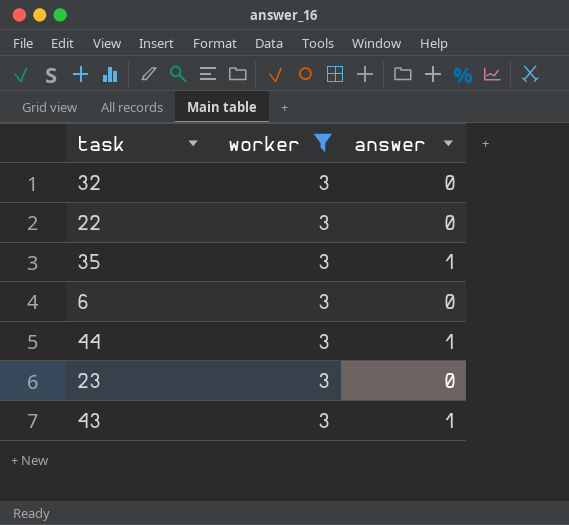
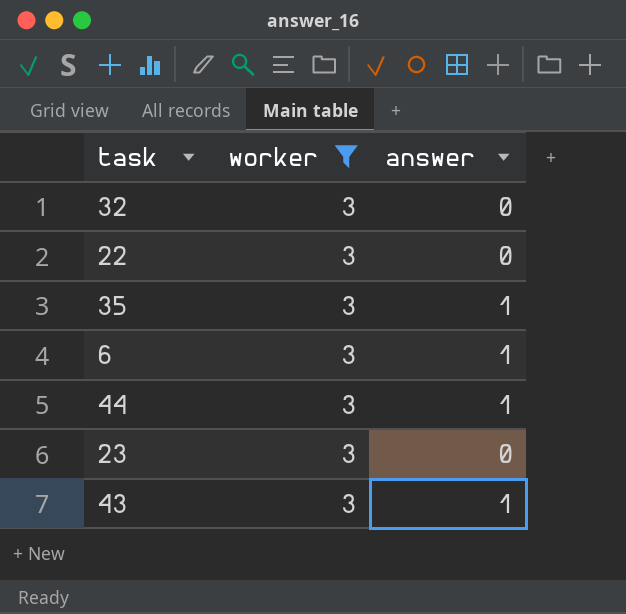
6 | answer: 0 -> 1

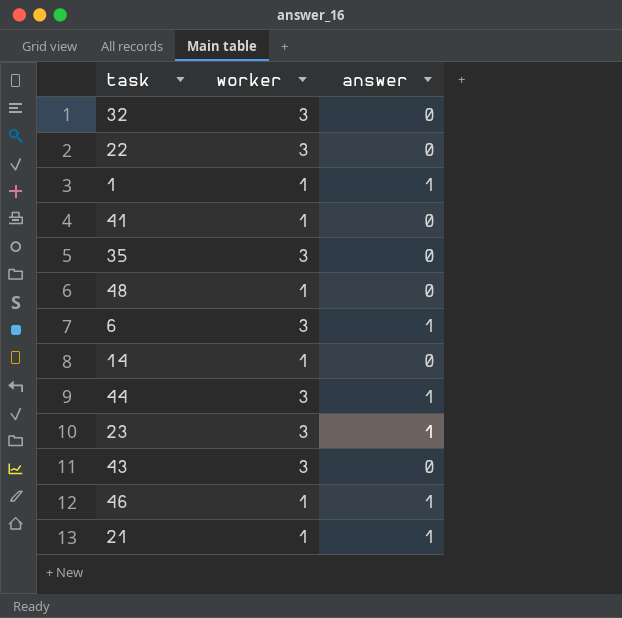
filter: worker = 3 -> none
35 | answer: 1 -> 0
23 | answer: 0 -> 1
43 | answer: 1 -> 0

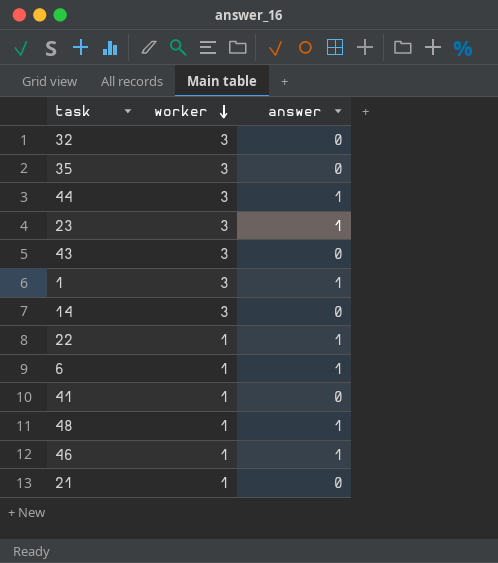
row order: none -> worker descending
1 | worker: 1 -> 3
14 | worker: 1 -> 3
22 | worker: 3 -> 1
22 | answer: 0 -> 1
6 | worker: 3 -> 1
48 | answer: 0 -> 1
21 | answer: 1 -> 0

